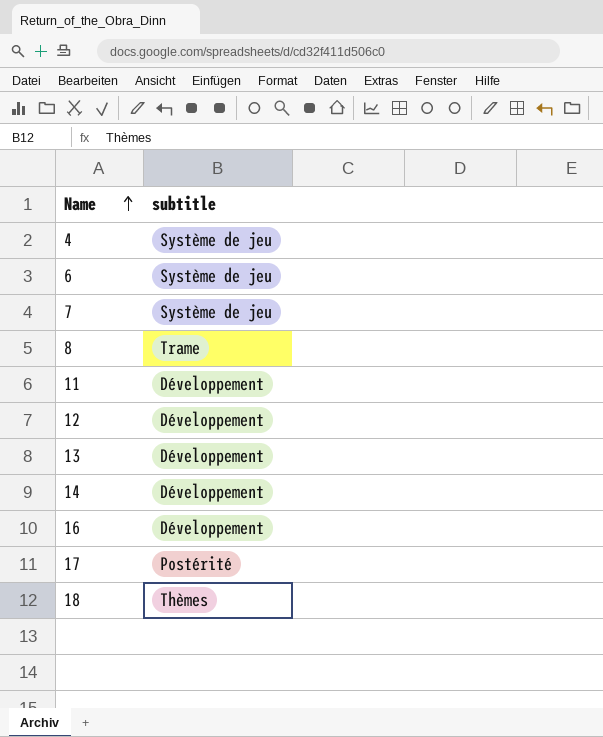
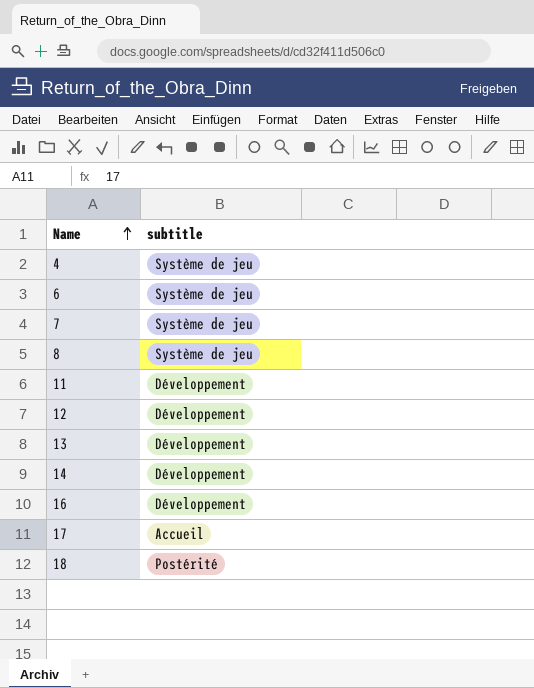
8 | subtitle: Trame -> Système de jeu
17 | subtitle: Postérité -> Accueil
18 | subtitle: Thèmes -> Postérité

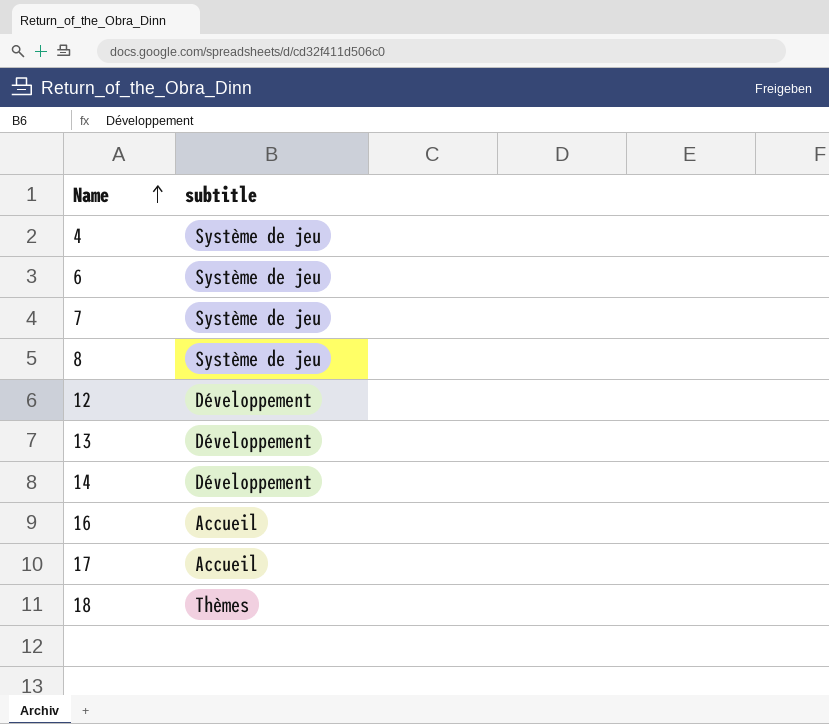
row 11: Développement -> none
16 | subtitle: Développement -> Accueil
18 | subtitle: Postérité -> Thèmes

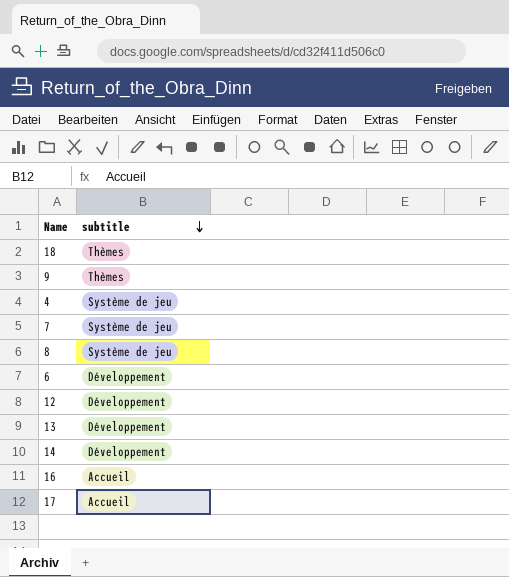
row order: Name ascending -> subtitle descending
row 9: none -> Thèmes
6 | subtitle: Système de jeu -> Développement

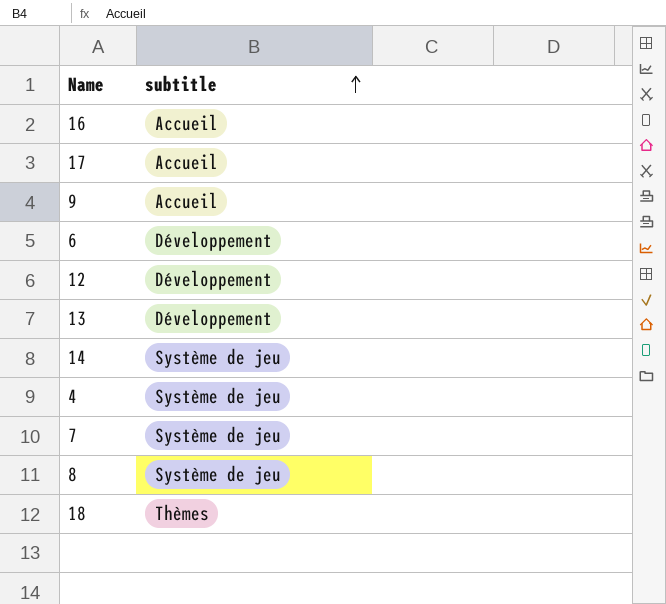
row order: subtitle descending -> subtitle ascending
9 | subtitle: Thèmes -> Accueil
14 | subtitle: Développement -> Système de jeu

